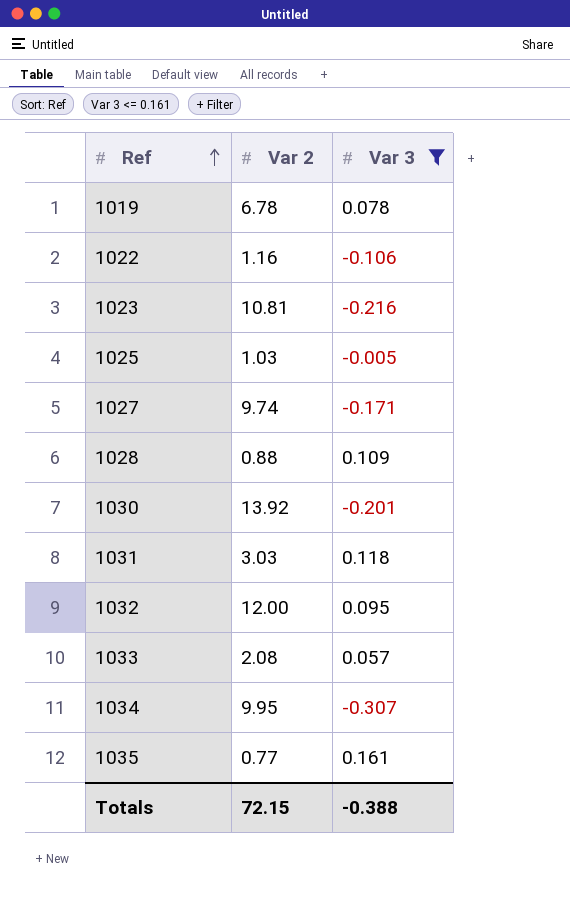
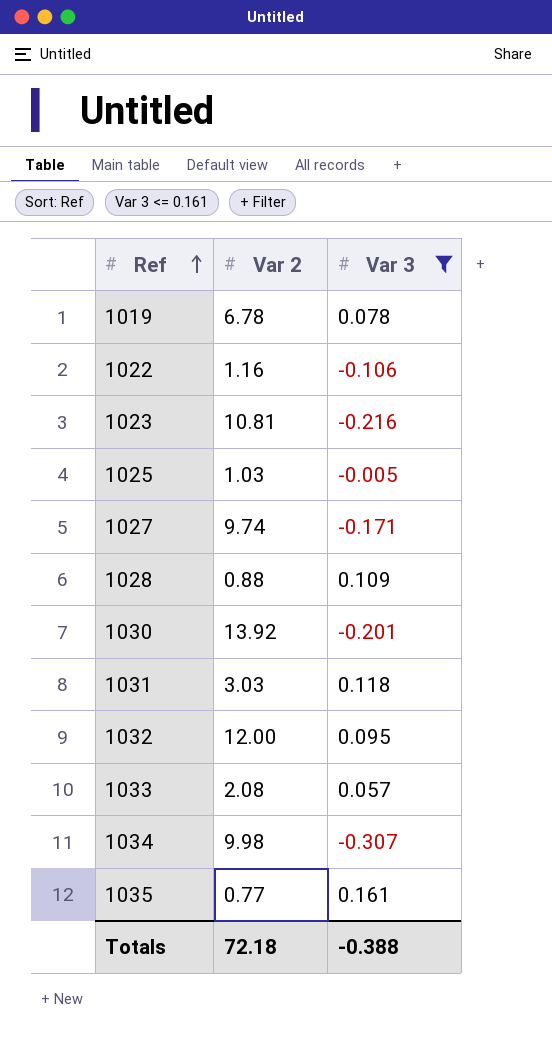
1034 | Var 2: 9.95 -> 9.98
Totals | Var 2: 72.15 -> 72.18

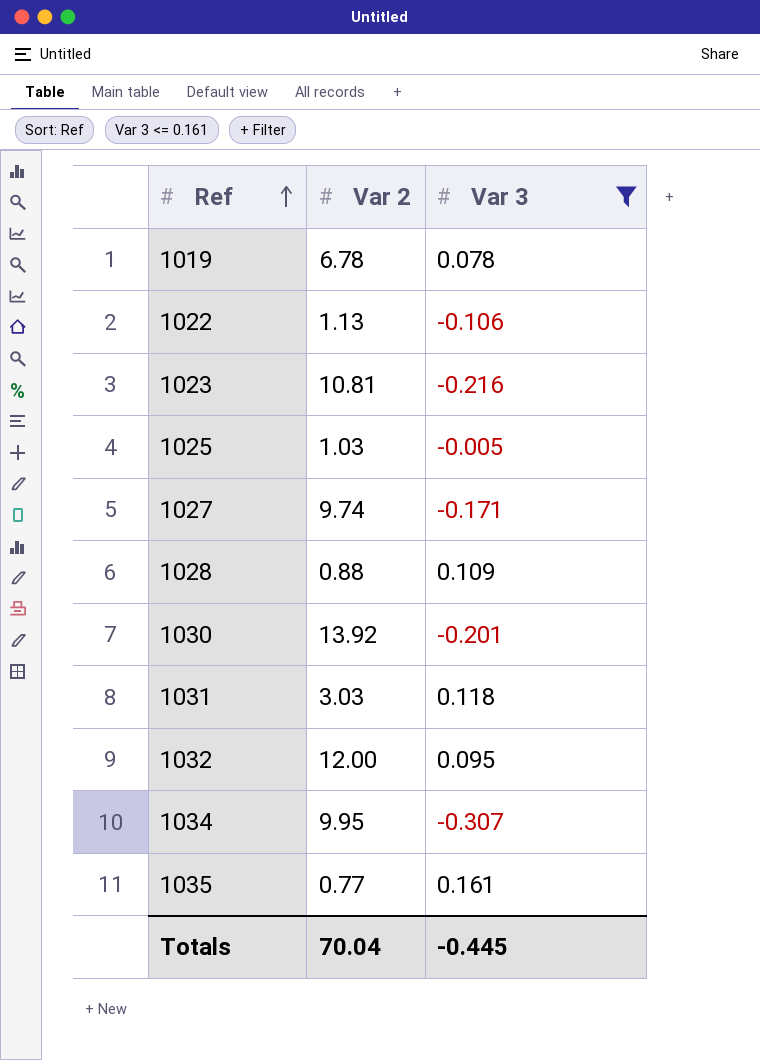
row 1033: 2.08 | 0.057 -> none
1022 | Var 2: 1.16 -> 1.13
1034 | Var 2: 9.98 -> 9.95
Totals | Var 2: 72.18 -> 70.04
Totals | Var 3: -0.388 -> -0.445

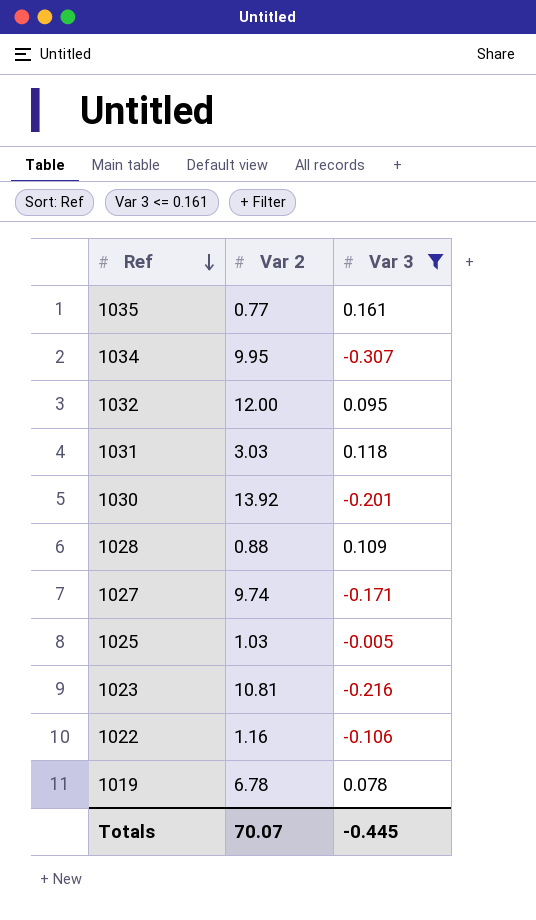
row order: Ref ascending -> Ref descending
1022 | Var 2: 1.13 -> 1.16
Totals | Var 2: 70.04 -> 70.07

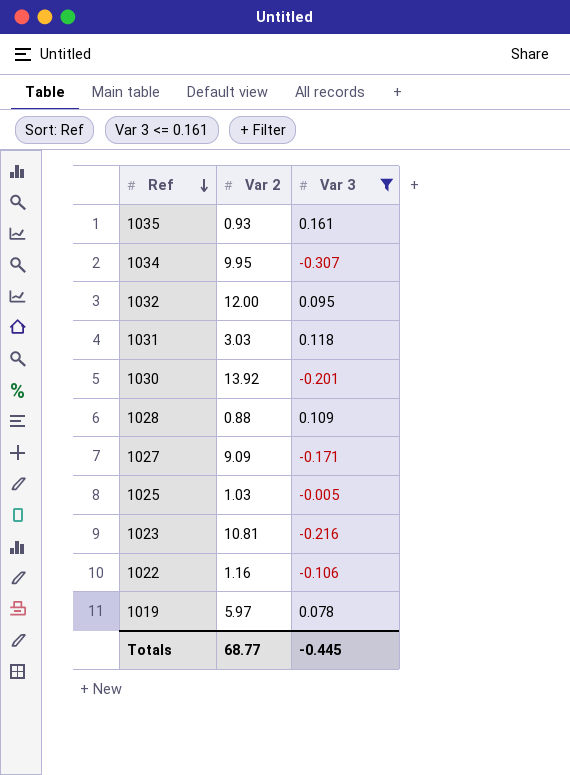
1035 | Var 2: 0.77 -> 0.93
1027 | Var 2: 9.74 -> 9.09
1019 | Var 2: 6.78 -> 5.97
Totals | Var 2: 70.07 -> 68.77

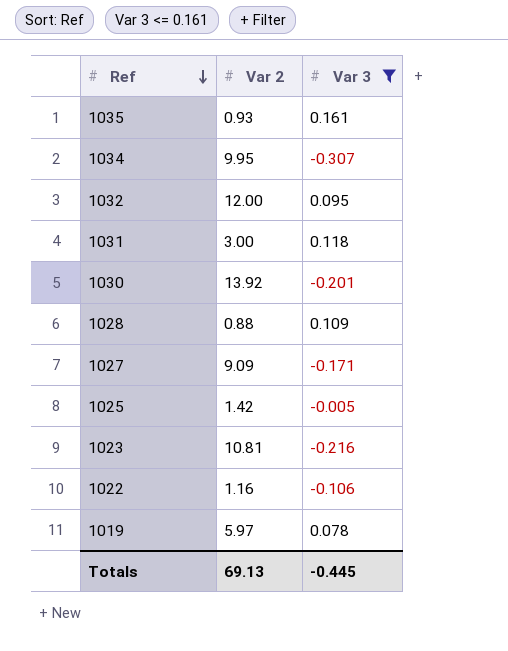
1031 | Var 2: 3.03 -> 3.00
1025 | Var 2: 1.03 -> 1.42
Totals | Var 2: 68.77 -> 69.13

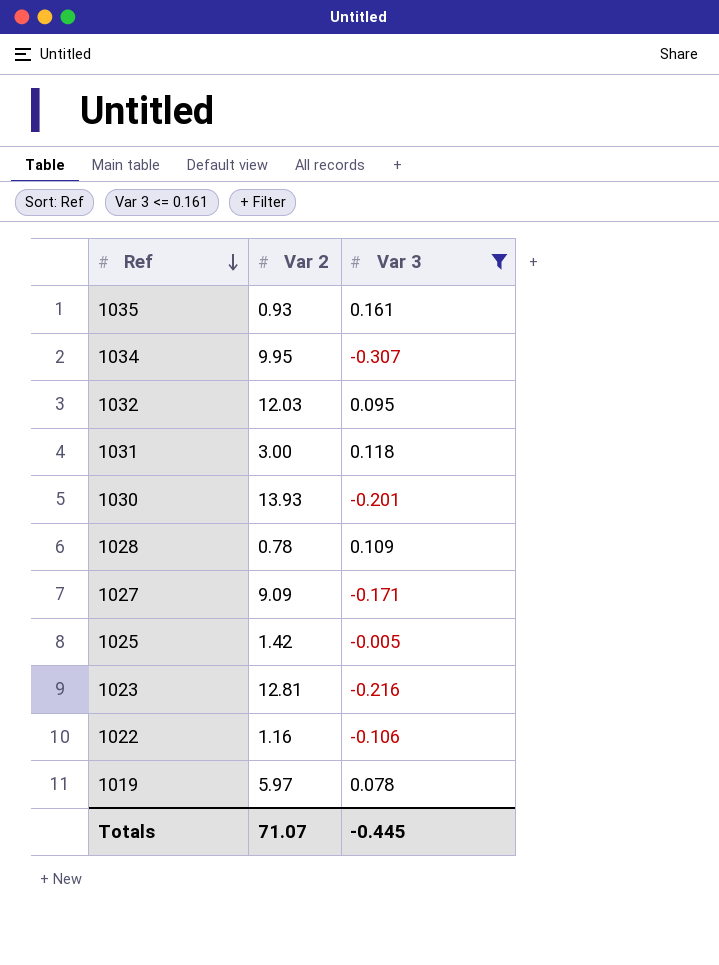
1032 | Var 2: 12.00 -> 12.03
1030 | Var 2: 13.92 -> 13.93
1028 | Var 2: 0.88 -> 0.78
1023 | Var 2: 10.81 -> 12.81
Totals | Var 2: 69.13 -> 71.07

